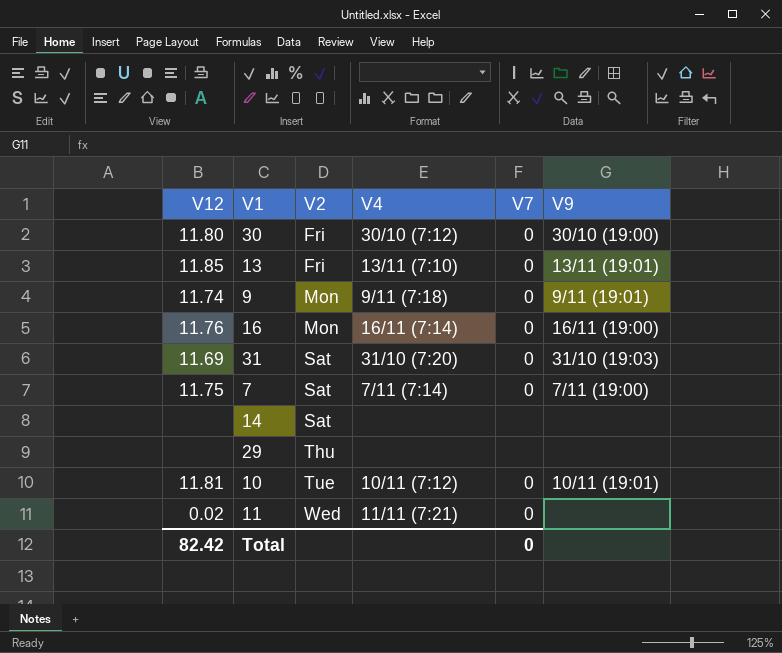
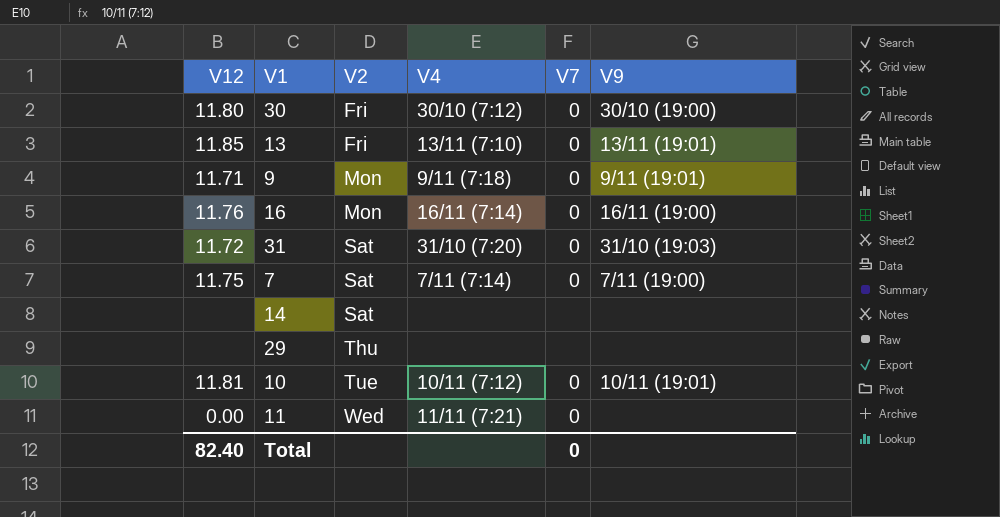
9 | V12: 11.74 -> 11.71
31 | V12: 11.69 -> 11.72
11 | V12: 0.02 -> 0.00
Total | V12: 82.42 -> 82.40

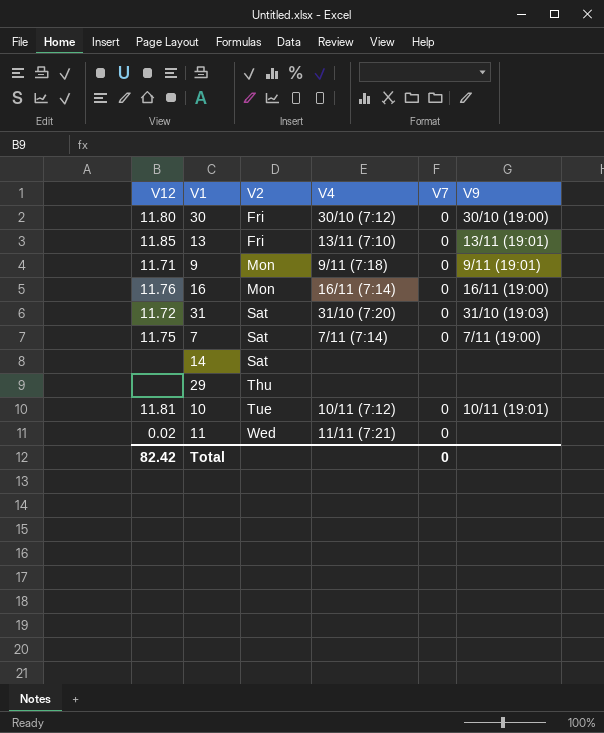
11 | V12: 0.00 -> 0.02
Total | V12: 82.40 -> 82.42

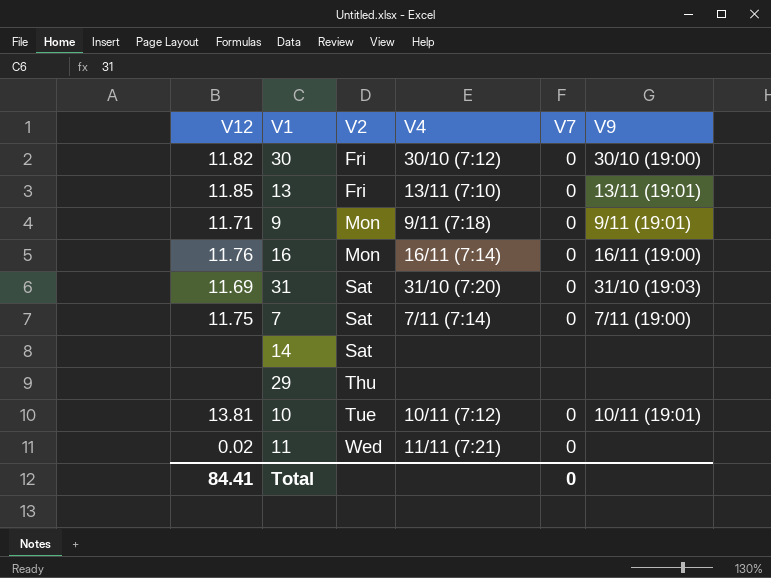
30 | V12: 11.80 -> 11.82
31 | V12: 11.72 -> 11.69
10 | V12: 11.81 -> 13.81
Total | V12: 82.42 -> 84.41

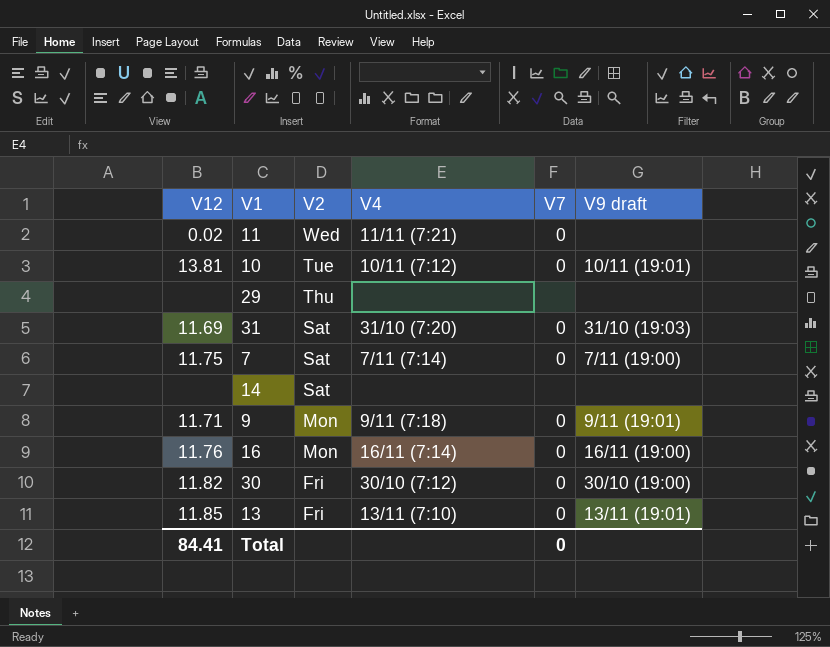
row order: V2 ascending -> V2 descending
column name: V9 -> V9 draft

